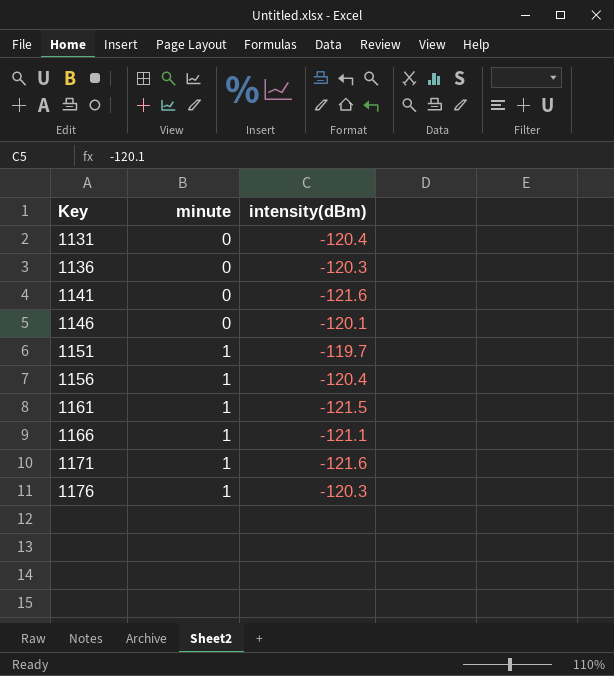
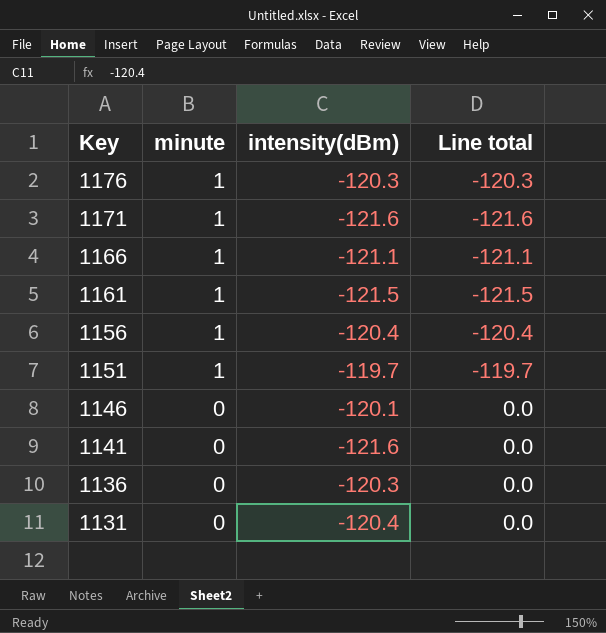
row order: Key ascending -> Key descending
column Line total | formula: none -> [minute] * [intensity(dBm)]

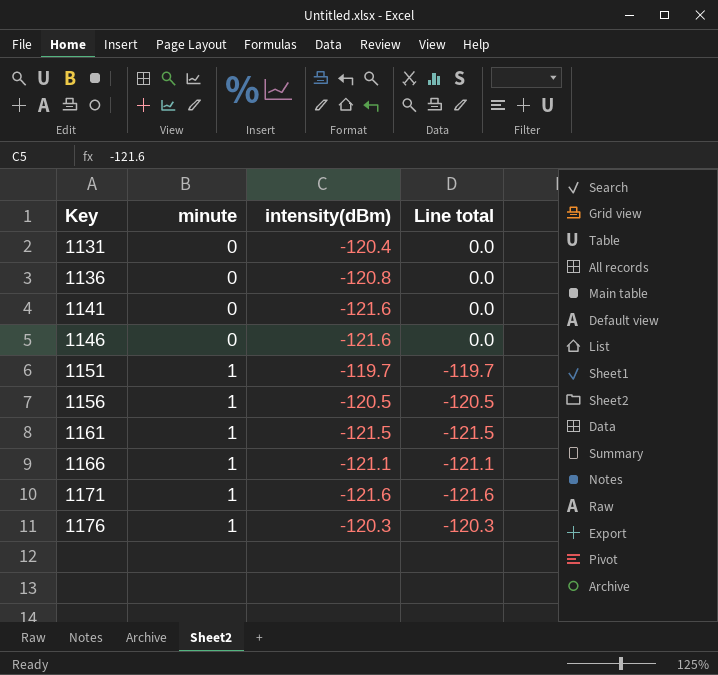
row order: Key descending -> Key ascending
1136 | intensity(dBm): -120.3 -> -120.8
1146 | intensity(dBm): -120.1 -> -121.6
1156 | intensity(dBm): -120.4 -> -120.5
1156 | Line total: -120.4 -> -120.5

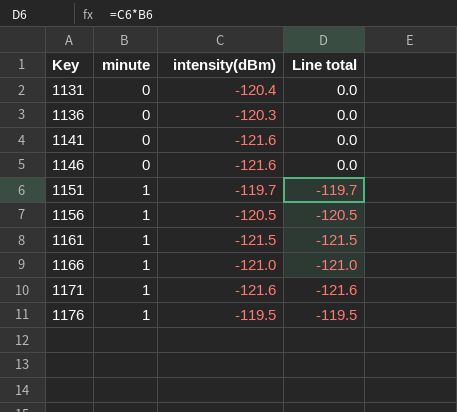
1136 | intensity(dBm): -120.8 -> -120.3
1166 | intensity(dBm): -121.1 -> -121.0
1166 | Line total: -121.1 -> -121.0
1176 | intensity(dBm): -120.3 -> -119.5
1176 | Line total: -120.3 -> -119.5

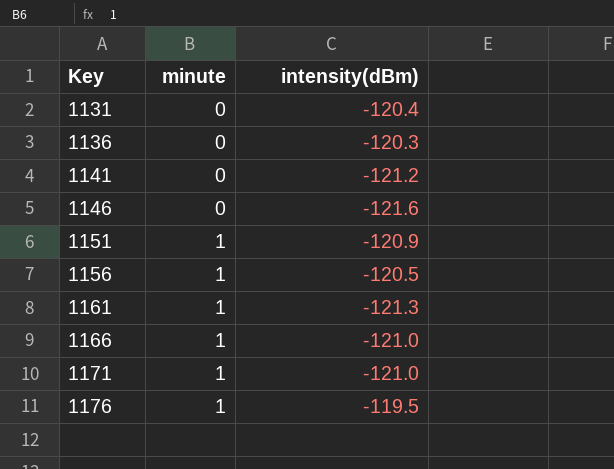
column Line total | formula: [minute] * [intensity(dBm)] -> none
1141 | intensity(dBm): -121.6 -> -121.2
1151 | intensity(dBm): -119.7 -> -120.9
1161 | intensity(dBm): -121.5 -> -121.3
1171 | intensity(dBm): -121.6 -> -121.0

